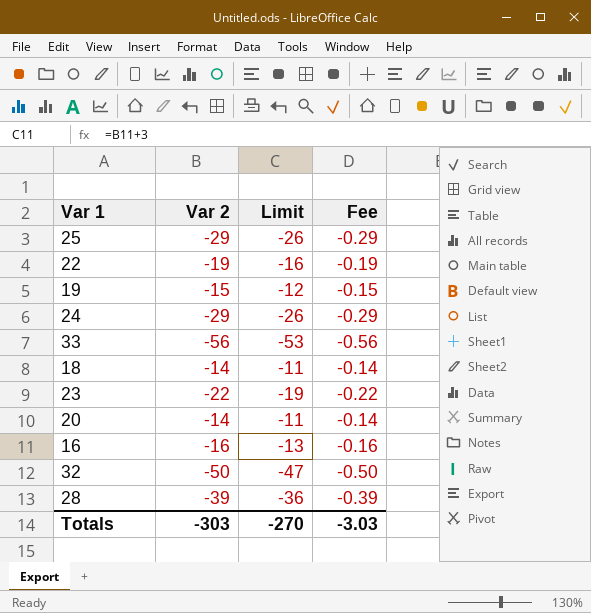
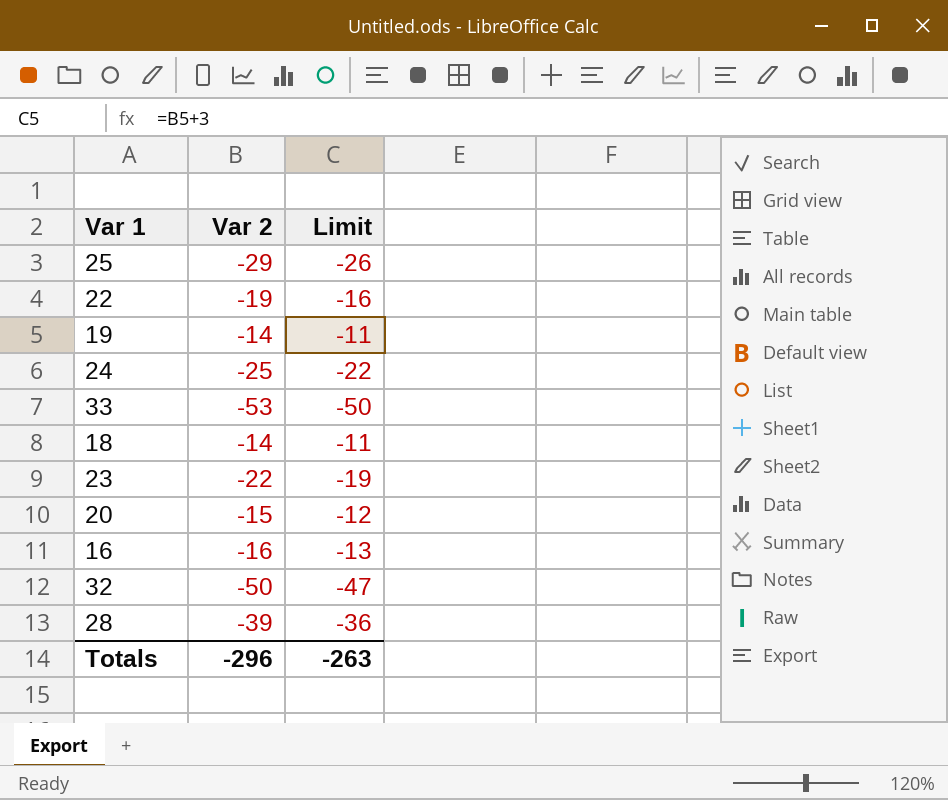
column Fee | formula: [Var 2] * 0.01 -> none
19 | Var 2: -15 -> -14
19 | Limit: -12 -> -11
24 | Var 2: -29 -> -25
24 | Limit: -26 -> -22
33 | Var 2: -56 -> -53
33 | Limit: -53 -> -50
20 | Var 2: -14 -> -15
20 | Limit: -11 -> -12
Totals | Var 2: -303 -> -296
Totals | Limit: -270 -> -263

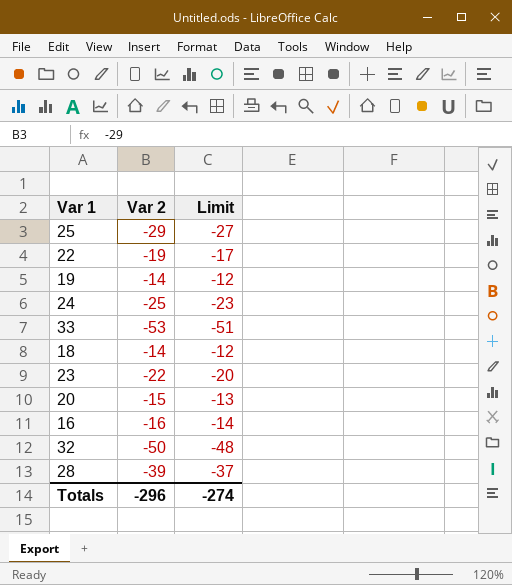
column Limit | formula: [Var 2] + 3 -> [Var 2] + 2
Totals | Limit: -263 -> -274

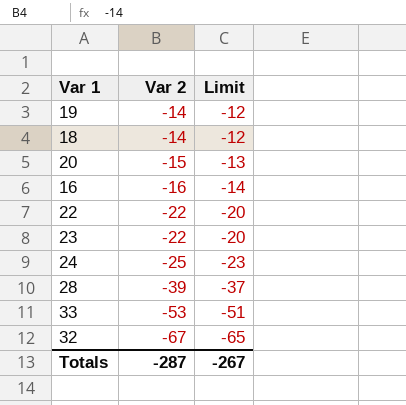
row order: none -> Var 2 descending
row 25: -29 | -27 -> none
22 | Var 2: -19 -> -22
22 | Limit: -17 -> -20
32 | Var 2: -50 -> -67
32 | Limit: -48 -> -65
Totals | Var 2: -296 -> -287
Totals | Limit: -274 -> -267

